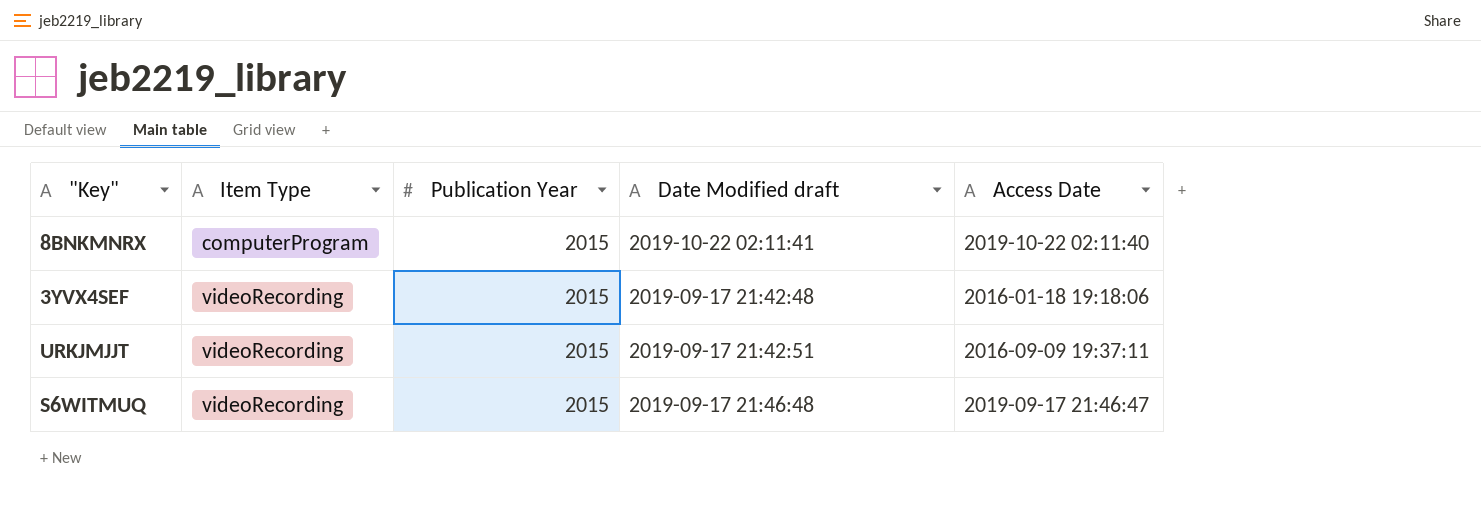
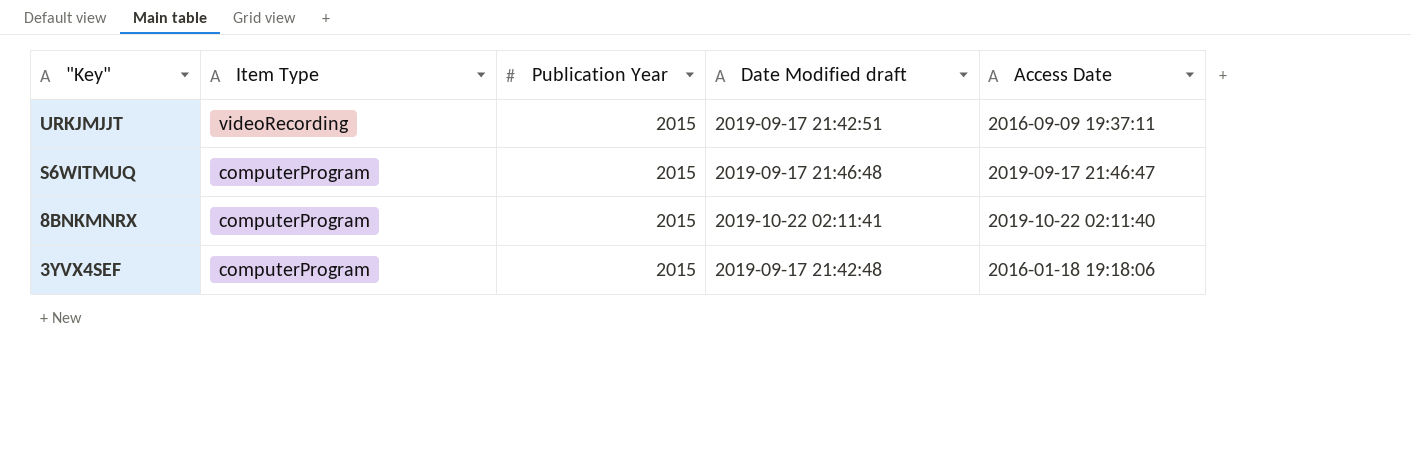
row order: Item Type ascending -> "Key" descending
S6WITMUQ | Item Type: videoRecording -> computerProgram
3YVX4SEF | Item Type: videoRecording -> computerProgram

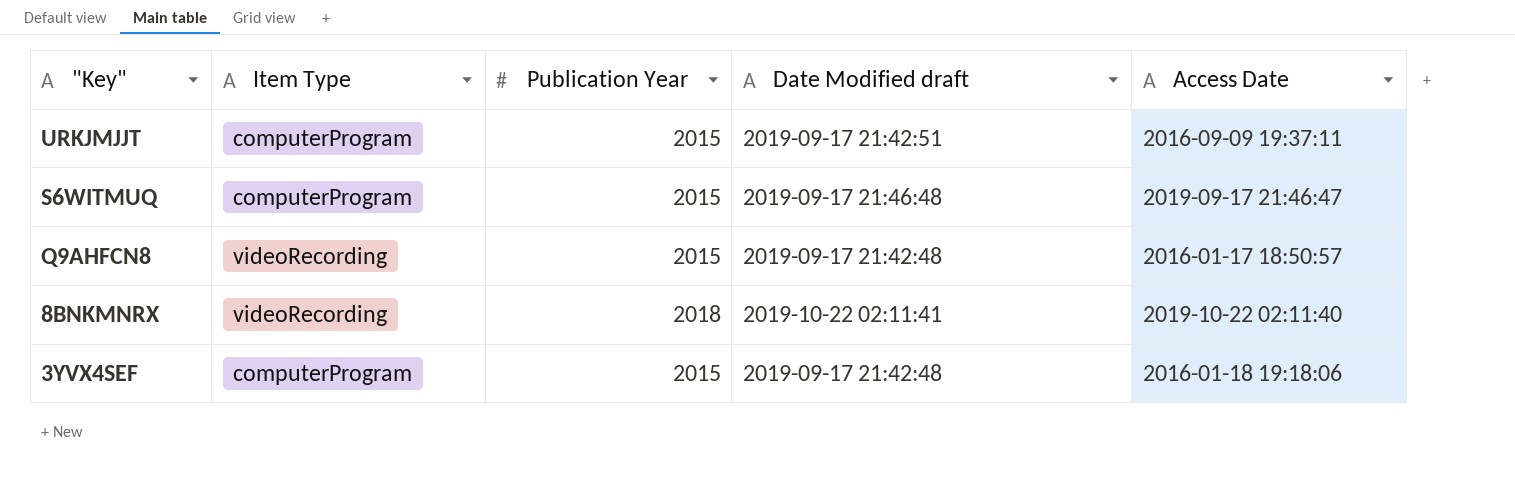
URKJMJJT | Item Type: videoRecording -> computerProgram
row Q9AHFCN8: none -> videoRecording | 2015 | 2019-09-17 21:42:48 | 2016-01-17 18:50:57
8BNKMNRX | Item Type: computerProgram -> videoRecording
8BNKMNRX | Publication Year: 2015 -> 2018

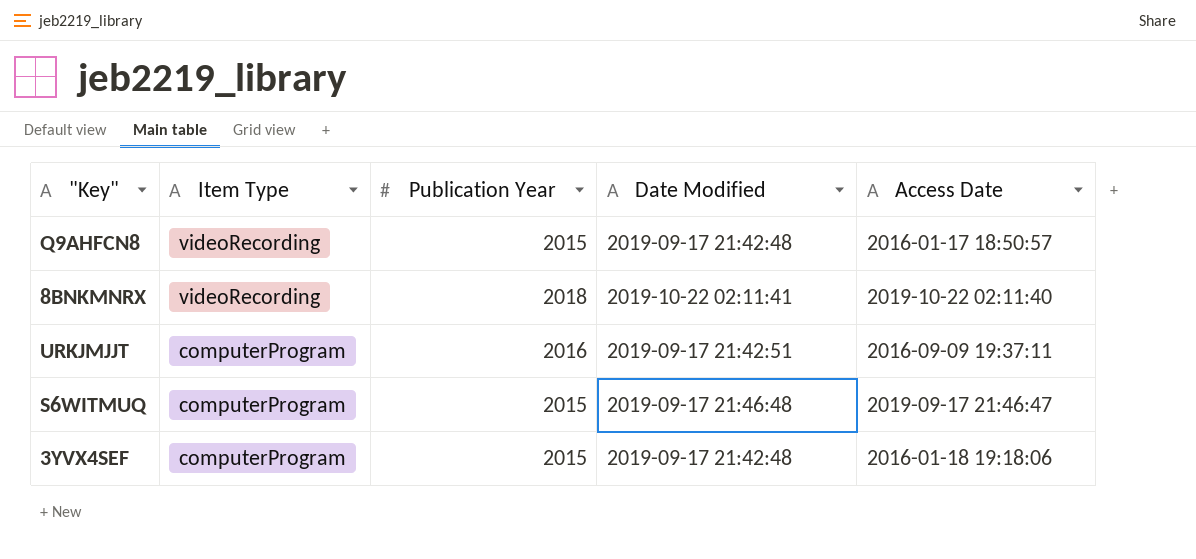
row order: "Key" descending -> Item Type descending
column name: Date Modified draft -> Date Modified
URKJMJJT | Publication Year: 2015 -> 2016

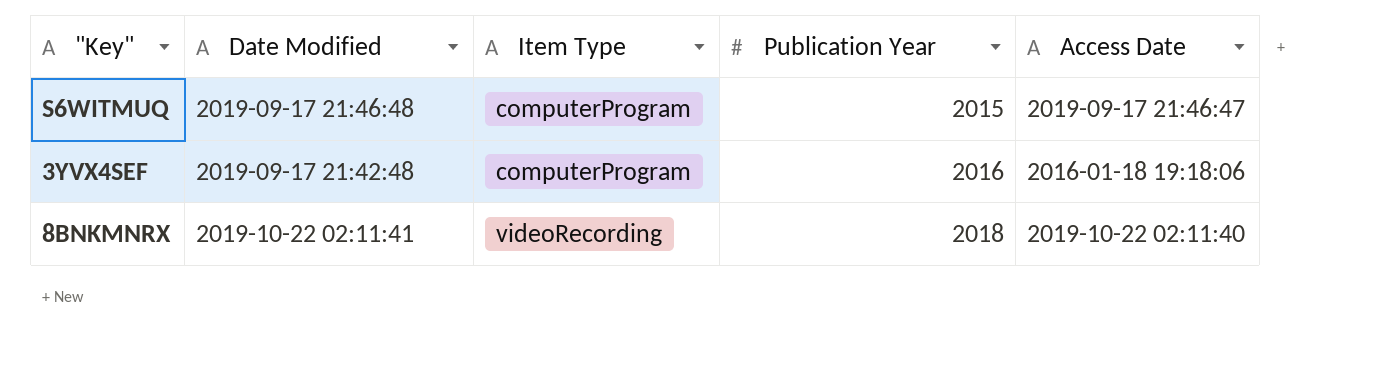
row order: Item Type descending -> Item Type ascending
column Date Modified | position: 4 -> 2
row Q9AHFCN8: videoRecording | 2015 | 2019-09-17 21:42:48 | 2016-01-17 18:50:57 -> none
row URKJMJJT: computerProgram | 2016 | 2019-09-17 21:42:51 | 2016-09-09 19:37:11 -> none
3YVX4SEF | Publication Year: 2015 -> 2016

